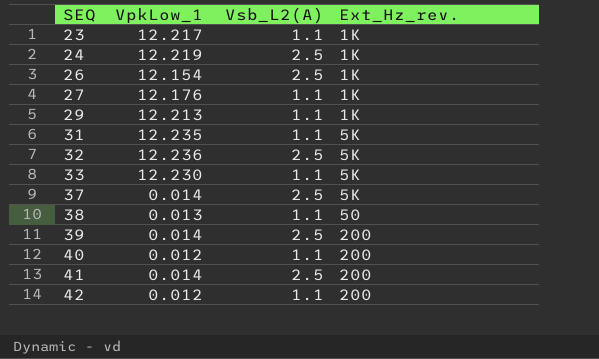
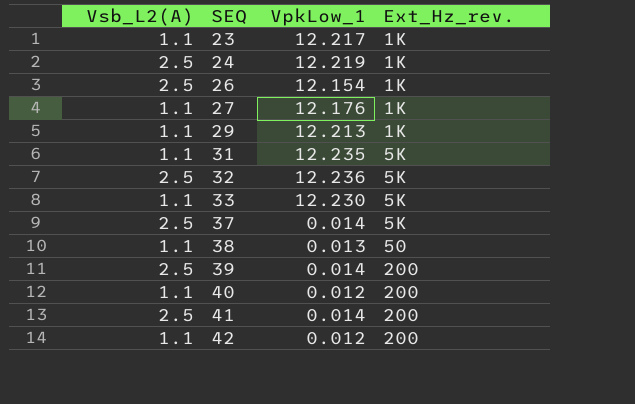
column Vsb_L2(A) | position: 3 -> 1

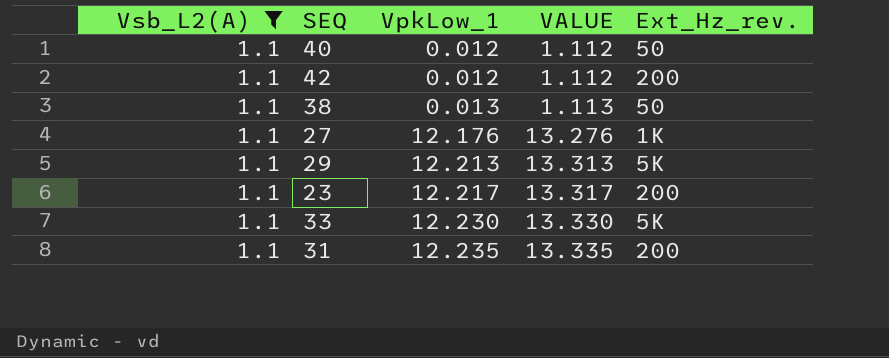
filter: none -> Vsb_L2(A) = 1.1
row order: SEQ ascending -> VpkLow_1 ascending
column VALUE | formula: none -> [Vsb_L2(A)] + [VpkLow_1]
40 | Ext_Hz_rev.: 200 -> 50
29 | Ext_Hz_rev.: 1K -> 5K
23 | Ext_Hz_rev.: 1K -> 200
31 | Ext_Hz_rev.: 5K -> 200

